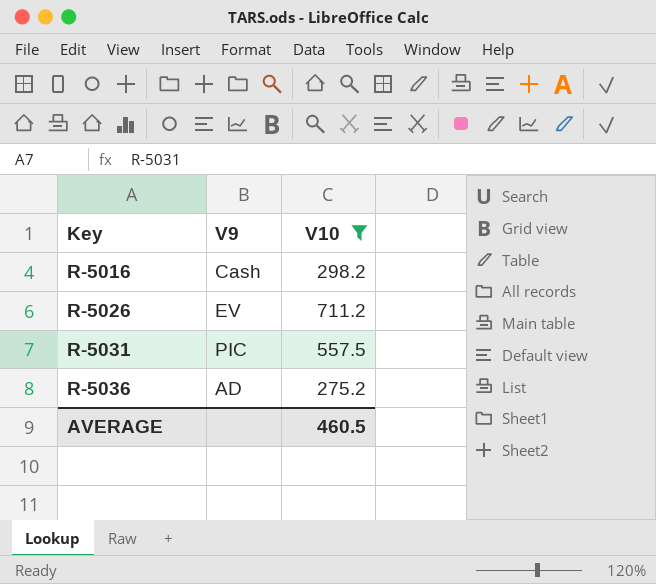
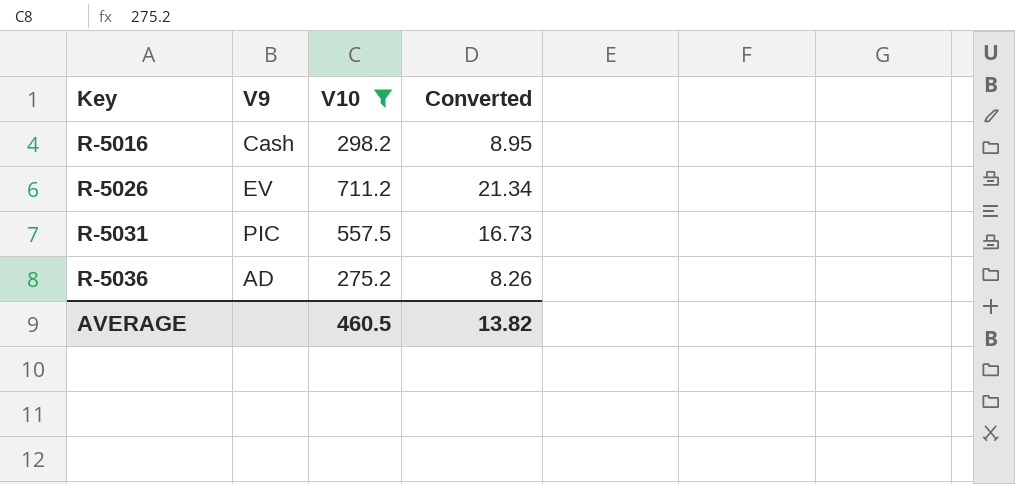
column Converted | formula: none -> [V10] * 0.03

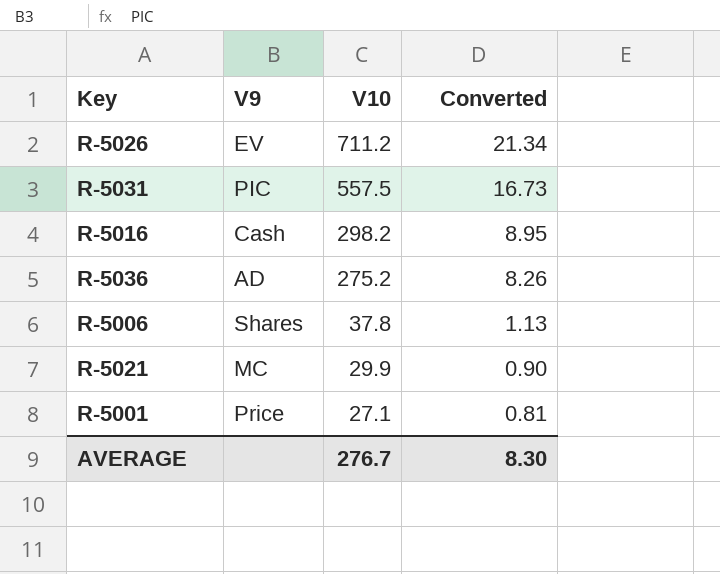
filter: V10 >= 275.2 -> none
row order: Key ascending -> V10 descending
AVERAGE | V10: 460.5 -> 276.7
AVERAGE | Converted: 13.82 -> 8.30

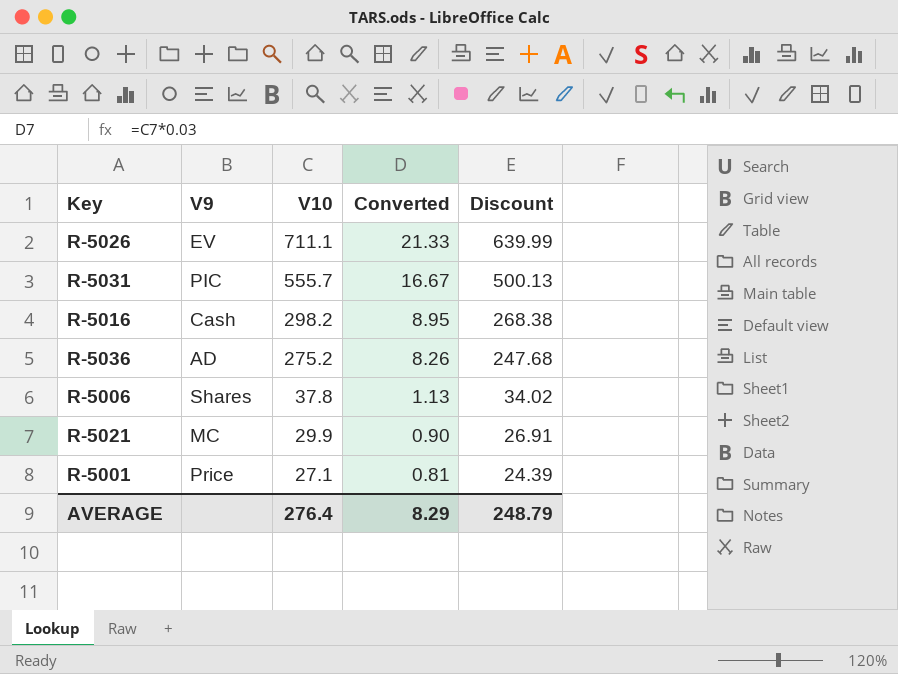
column Discount | formula: none -> [V10] * 0.9
R-5026 | V10: 711.2 -> 711.1
R-5026 | Converted: 21.34 -> 21.33
R-5031 | V10: 557.5 -> 555.7
R-5031 | Converted: 16.73 -> 16.67
AVERAGE | V10: 276.7 -> 276.4
AVERAGE | Converted: 8.30 -> 8.29

